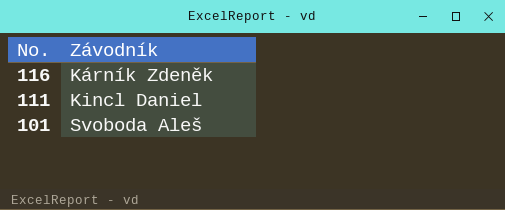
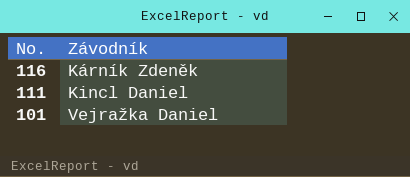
101 | Závodník: Svoboda Aleš -> Vejražka Daniel

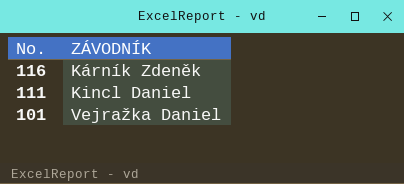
column name: Závodník -> ZÁVODNÍK

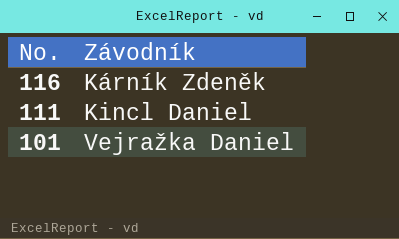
column name: ZÁVODNÍK -> Závodník

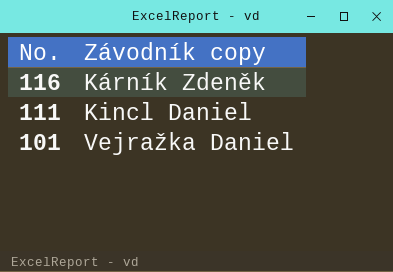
column name: Závodník -> Závodník copy

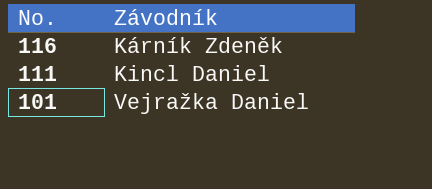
column name: Závodník copy -> Závodník

